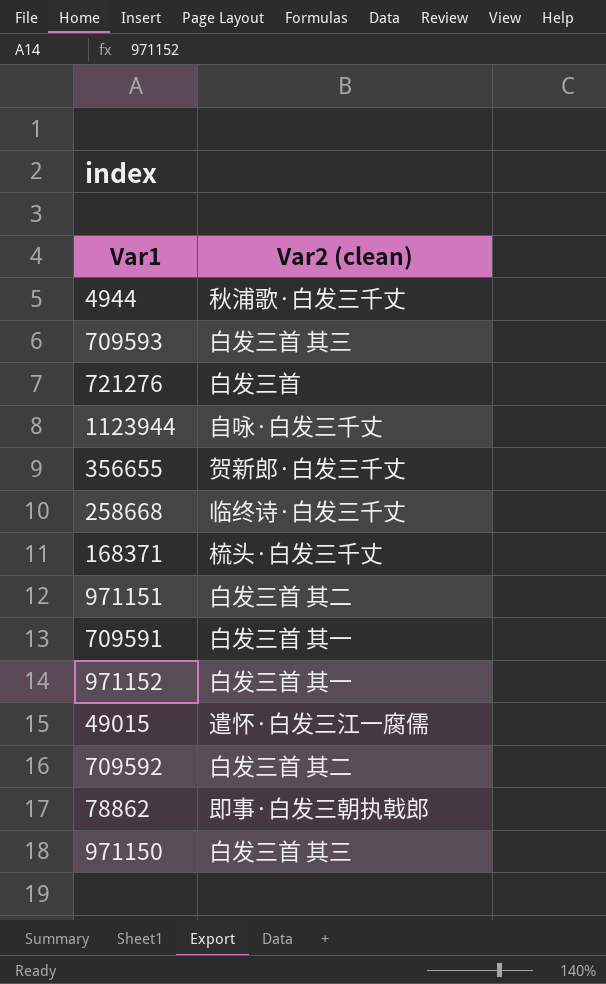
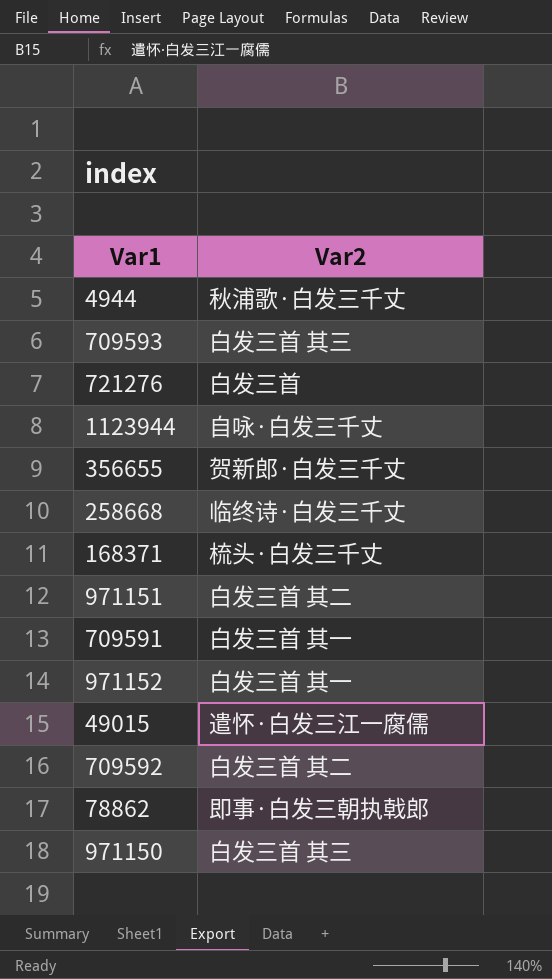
column name: Var2 (clean) -> Var2

